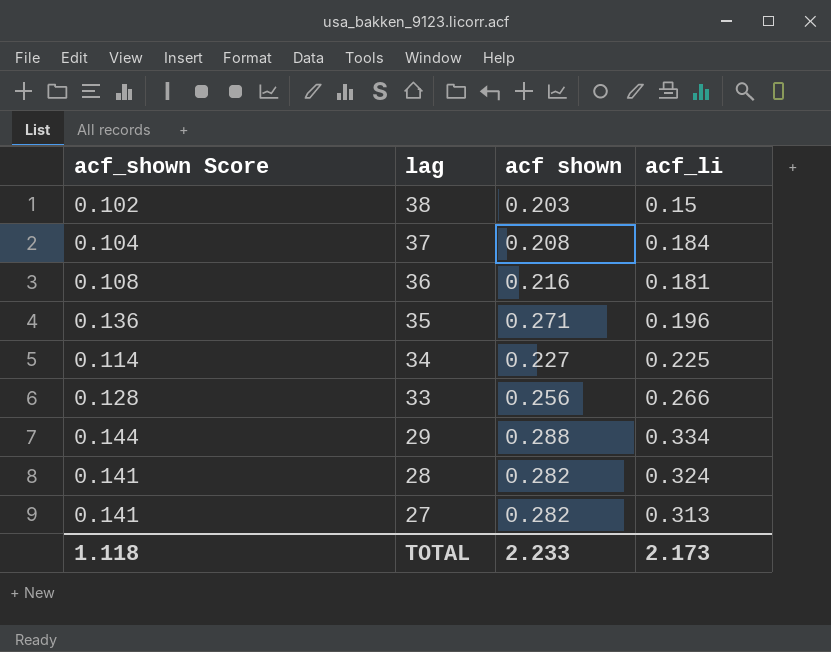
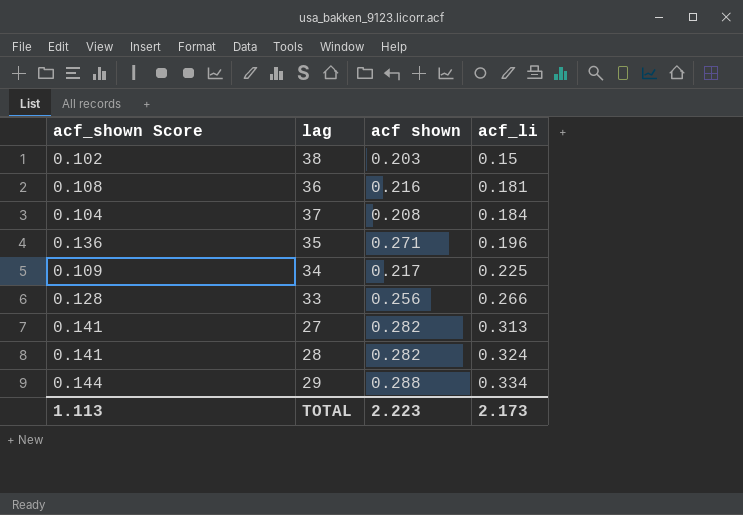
row order: lag descending -> acf_li ascending
34 | acf_shown Score: 0.114 -> 0.109
34 | acf shown: 0.227 -> 0.217
TOTAL | acf_shown Score: 1.118 -> 1.113
TOTAL | acf shown: 2.233 -> 2.223

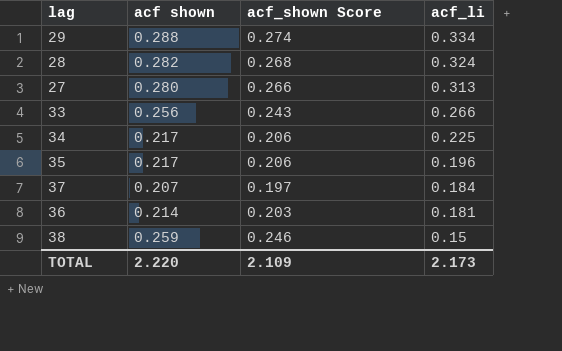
row order: acf_li ascending -> acf_li descending
column acf_shown Score | formula: [acf shown] * 0.5 -> [acf shown] * 0.95
column acf_shown Score | position: 1 -> 3
27 | acf shown: 0.282 -> 0.280
35 | acf shown: 0.271 -> 0.217
37 | acf shown: 0.208 -> 0.207
36 | acf shown: 0.216 -> 0.214
38 | acf shown: 0.203 -> 0.259
TOTAL | acf shown: 2.223 -> 2.220
TOTAL | acf_shown Score: 1.113 -> 2.109

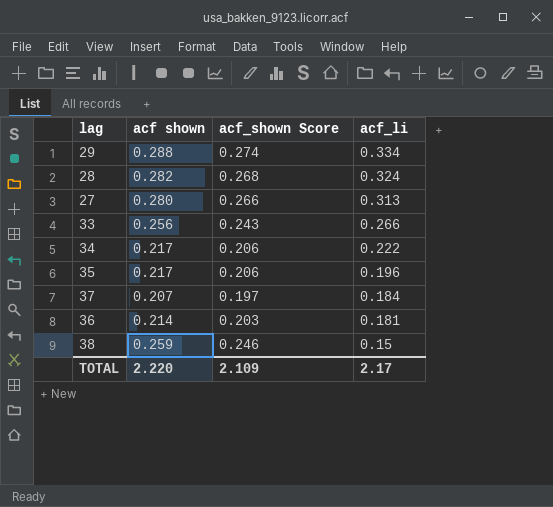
34 | acf_li: 0.225 -> 0.222
TOTAL | acf_li: 2.173 -> 2.17

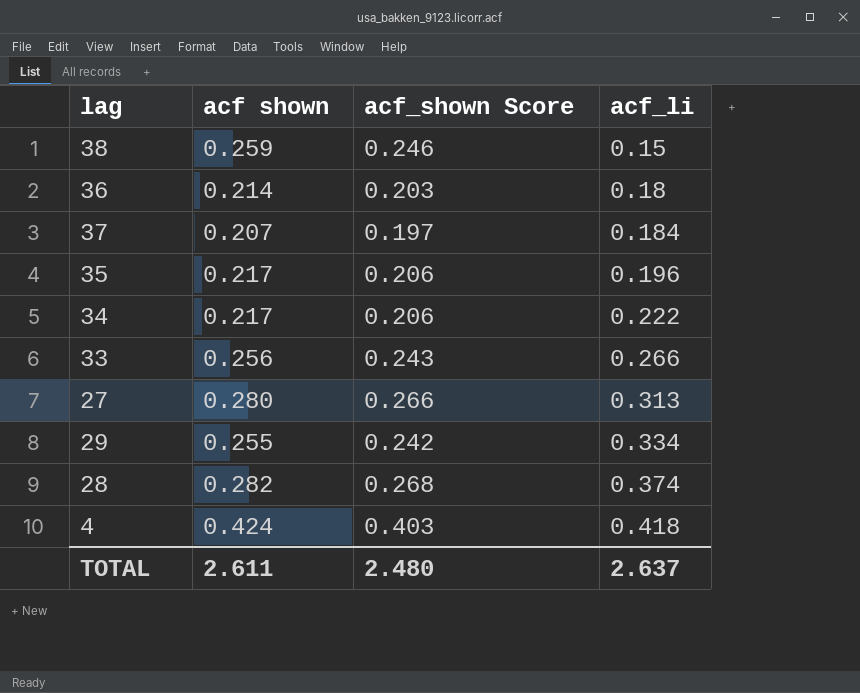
row order: acf_li descending -> acf_li ascending
36 | acf_li: 0.181 -> 0.18
29 | acf shown: 0.288 -> 0.255
29 | acf_shown Score: 0.274 -> 0.242
28 | acf_li: 0.324 -> 0.374
row 4: none -> 0.424 | 0.403 | 0.418
TOTAL | acf shown: 2.220 -> 2.611
TOTAL | acf_shown Score: 2.109 -> 2.480
TOTAL | acf_li: 2.17 -> 2.637

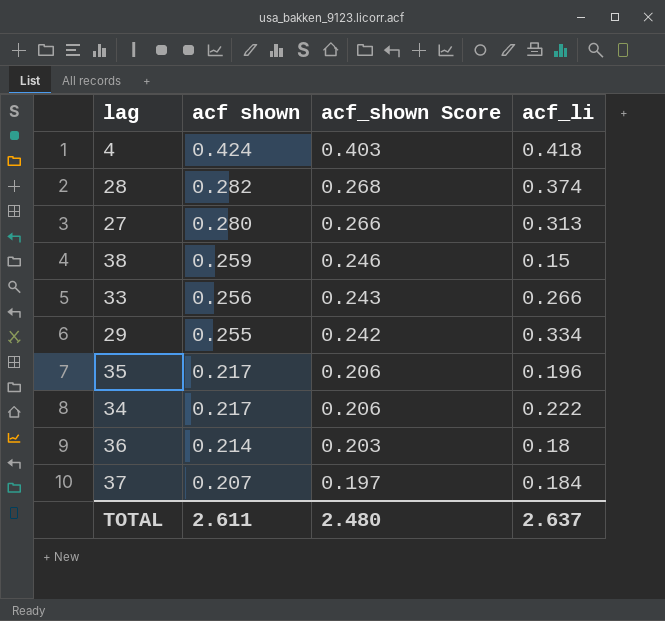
row order: acf_li ascending -> acf shown descending

